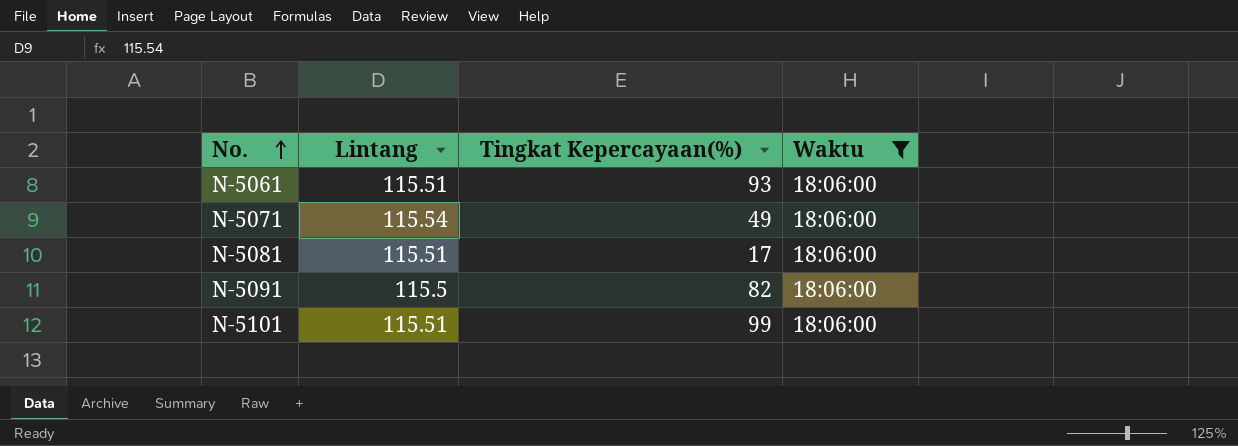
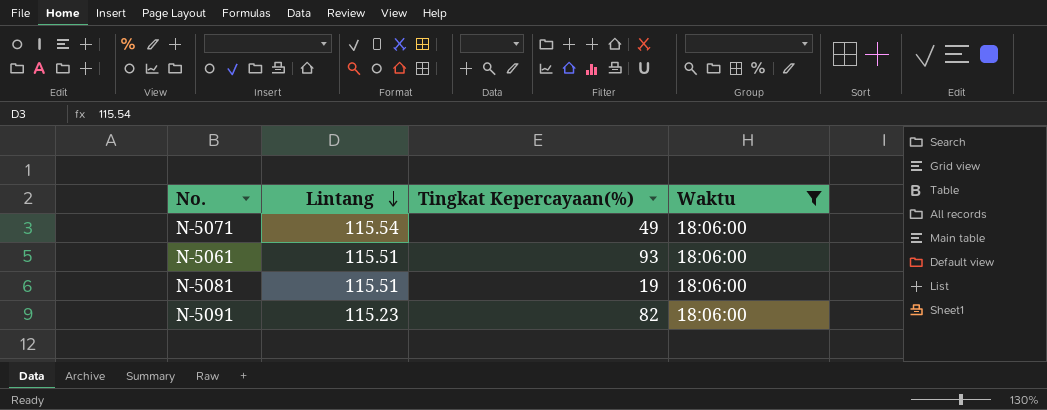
row order: No. ascending -> Lintang descending
row N-5101: 115.51 | 99 | 18:06:00 -> none
N-5081 | Tingkat Kepercayaan(%): 17 -> 19
N-5091 | Lintang: 115.5 -> 115.23

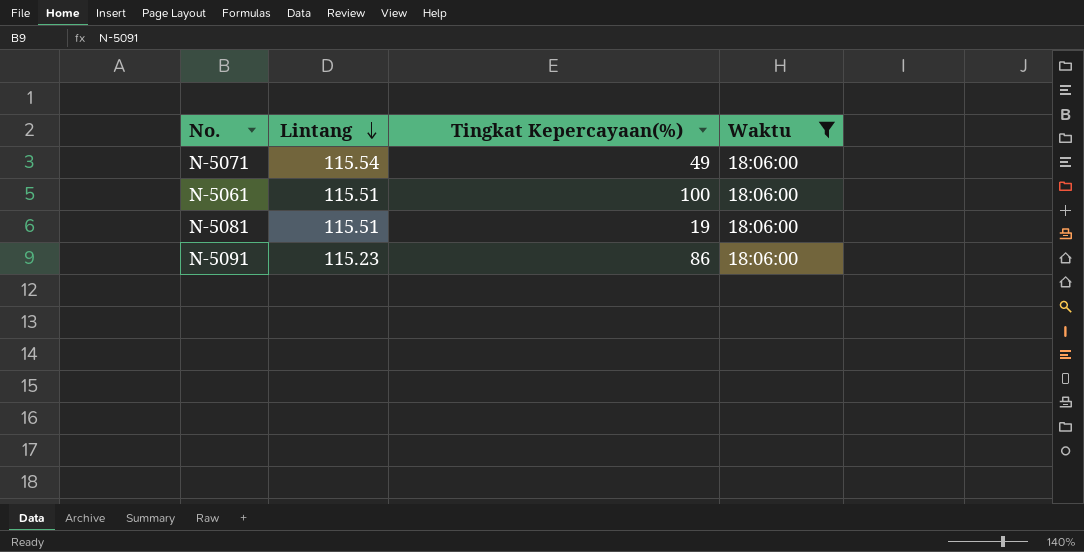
N-5061 | Tingkat Kepercayaan(%): 93 -> 100
N-5091 | Tingkat Kepercayaan(%): 82 -> 86

